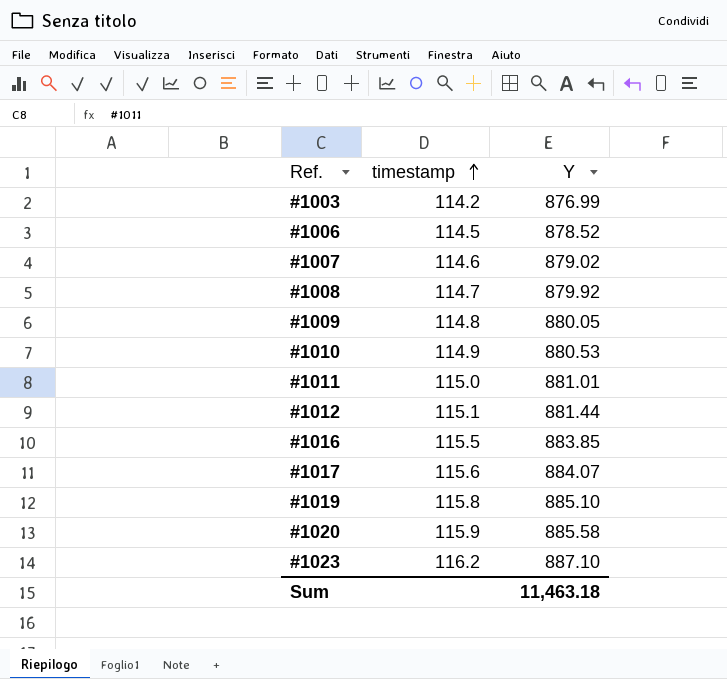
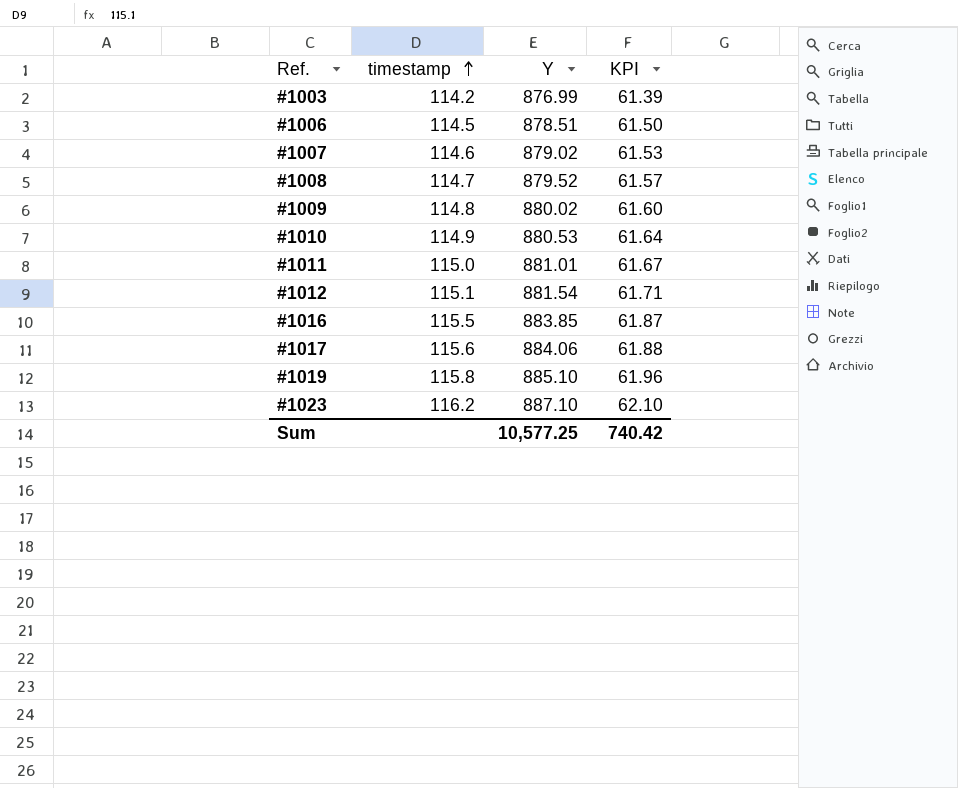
column KPI | formula: none -> [Y] * 0.07
row #1020: 115.9 | 885.58 -> none
#1006 | Y: 878.52 -> 878.51
#1008 | Y: 879.92 -> 879.52
#1009 | Y: 880.05 -> 880.02
#1012 | Y: 881.44 -> 881.54
#1017 | Y: 884.07 -> 884.06
Sum | Y: 11,463.18 -> 10,577.25

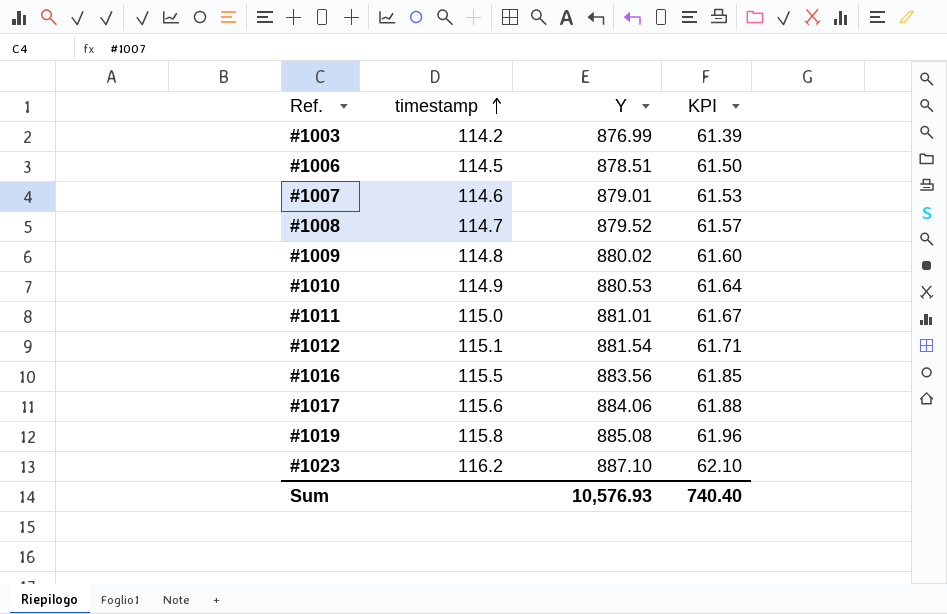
#1007 | Y: 879.02 -> 879.01
#1016 | Y: 883.85 -> 883.56
#1016 | KPI: 61.87 -> 61.85
#1019 | Y: 885.10 -> 885.08
Sum | Y: 10,577.25 -> 10,576.93
Sum | KPI: 740.42 -> 740.40

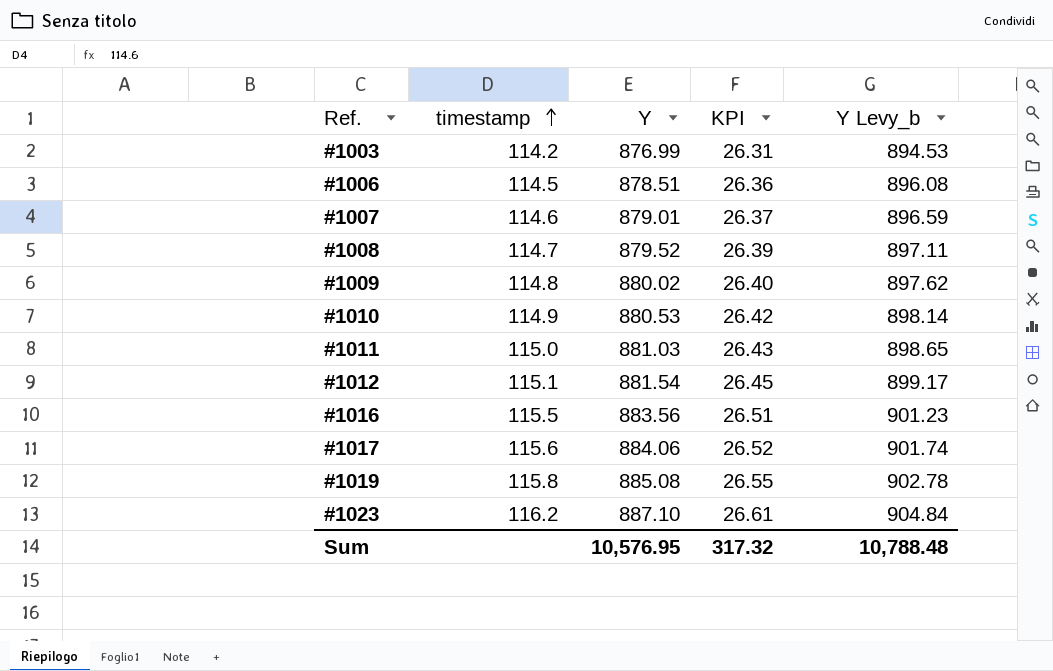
column KPI | formula: [Y] * 0.07 -> [Y] * 0.03
column Y Levy_b | formula: none -> [Y] * 1.02
#1011 | Y: 881.01 -> 881.03
Sum | Y: 10,576.93 -> 10,576.95
Sum | KPI: 740.40 -> 317.32

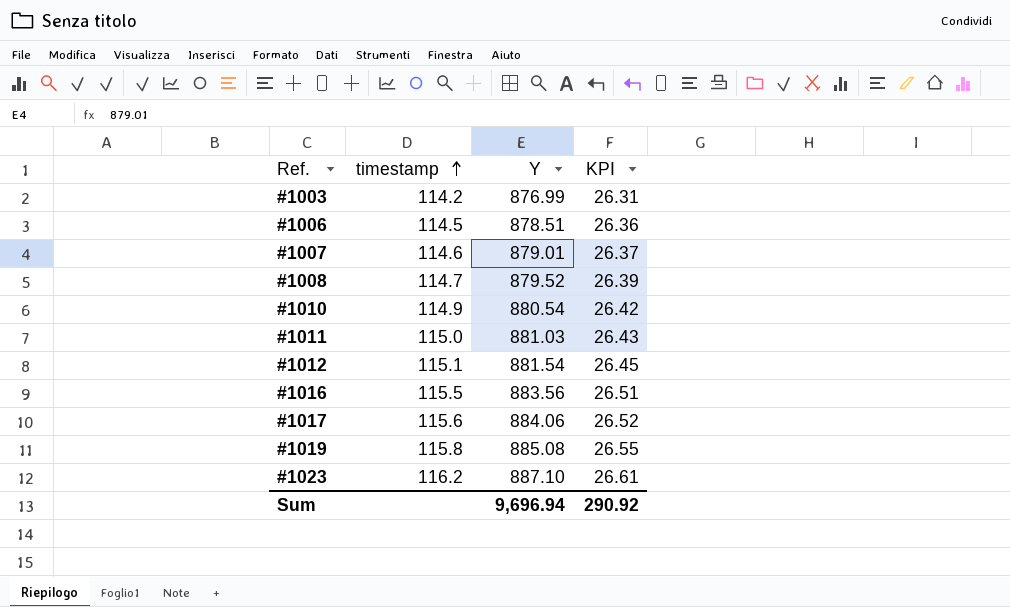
column Y Levy_b | formula: [Y] * 1.02 -> none
row #1009: 114.8 | 880.02 | 26.40 | 897.62 -> none
#1010 | Y: 880.53 -> 880.54
Sum | Y: 10,576.95 -> 9,696.94
Sum | KPI: 317.32 -> 290.92

